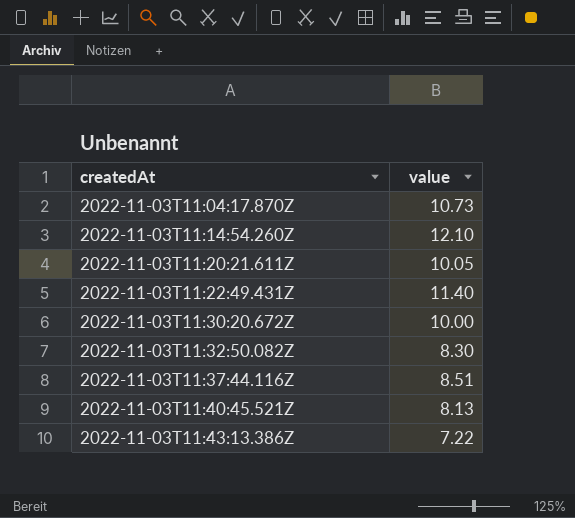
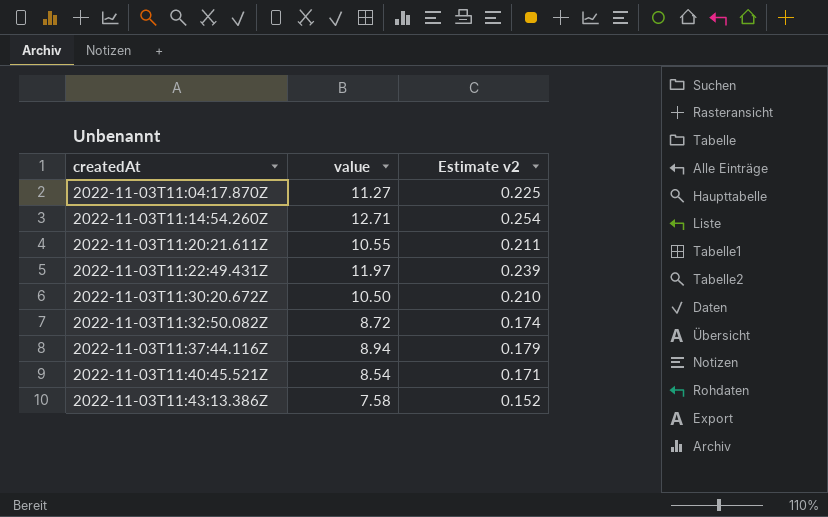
column Estimate v2 | formula: none -> [value] * 0.02
2022-11-03T11:04:17.870Z | value: 10.73 -> 11.27
2022-11-03T11:14:54.260Z | value: 12.10 -> 12.71
2022-11-03T11:20:21.611Z | value: 10.05 -> 10.55
2022-11-03T11:22:49.431Z | value: 11.40 -> 11.97
2022-11-03T11:30:20.672Z | value: 10.00 -> 10.50
2022-11-03T11:32:50.082Z | value: 8.30 -> 8.72
2022-11-03T11:37:44.116Z | value: 8.51 -> 8.94
2022-11-03T11:40:45.521Z | value: 8.13 -> 8.54
2022-11-03T11:43:13.386Z | value: 7.22 -> 7.58

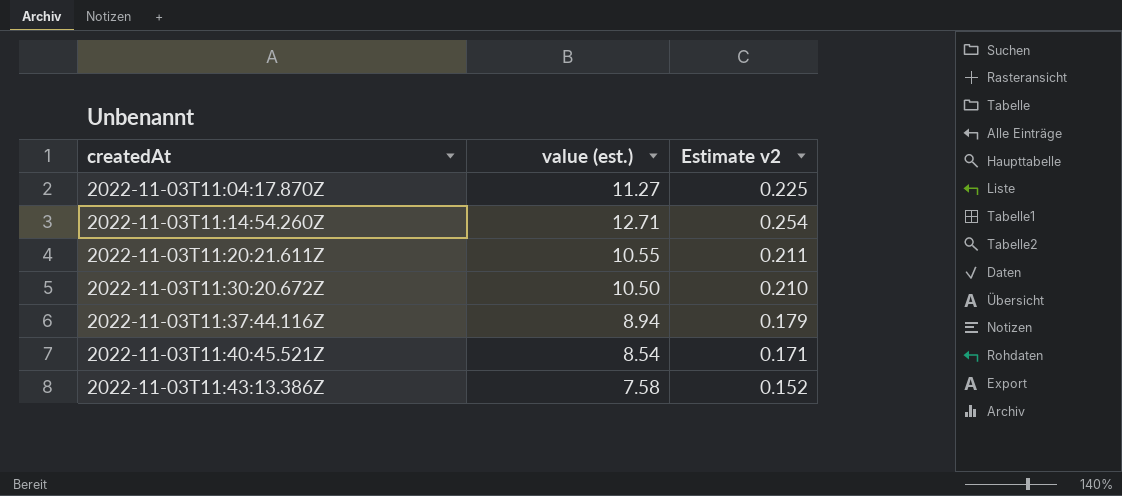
column name: value -> value (est.)
row 2022-11-03T11:22:49.431Z: 11.97 | 0.239 -> none
row 2022-11-03T11:32:50.082Z: 8.72 | 0.174 -> none

